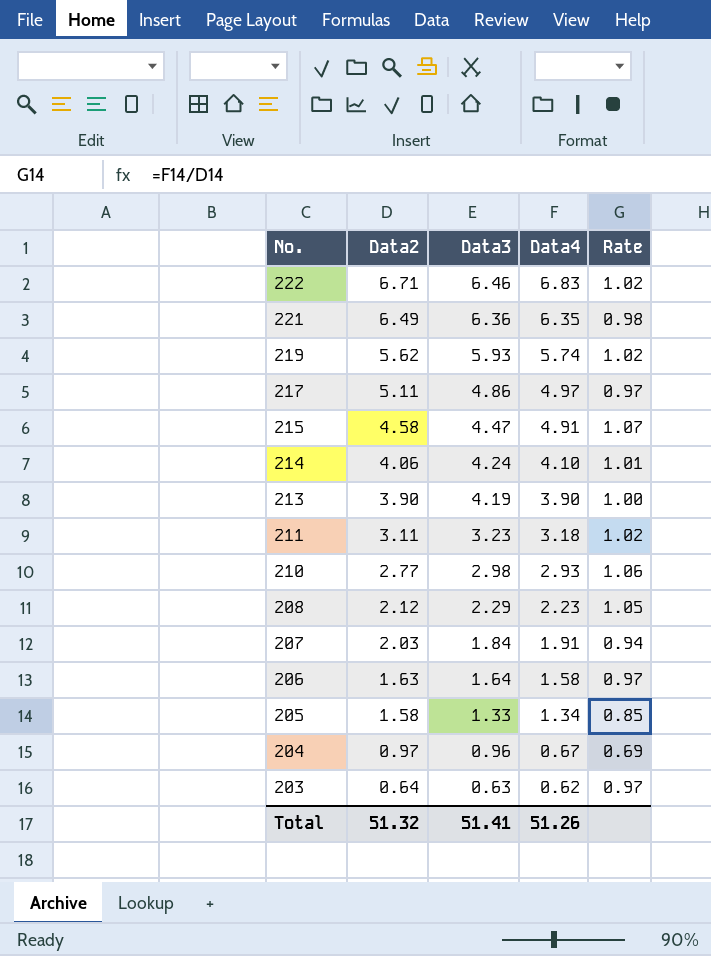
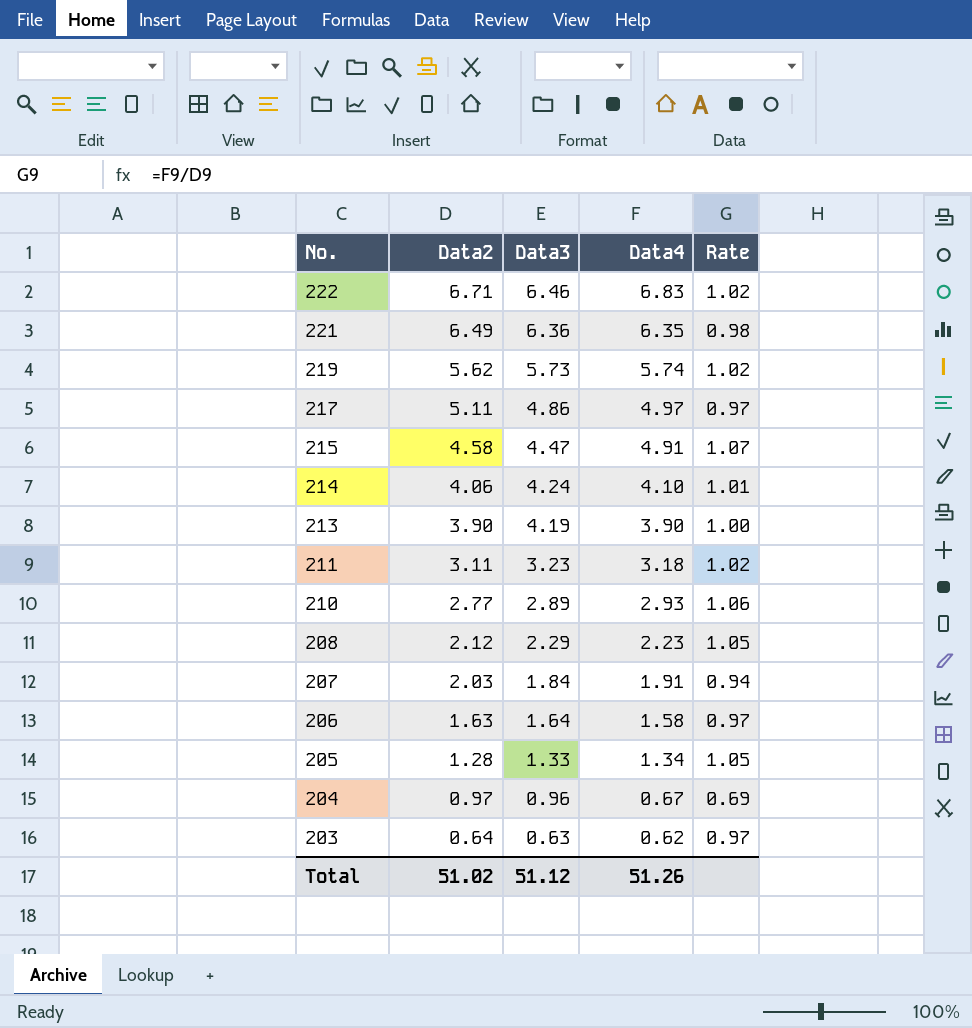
219 | Data3: 5.93 -> 5.73
210 | Data3: 2.98 -> 2.89
205 | Data2: 1.58 -> 1.28
205 | Rate: 0.85 -> 1.05
Total | Data2: 51.32 -> 51.02
Total | Data3: 51.41 -> 51.12

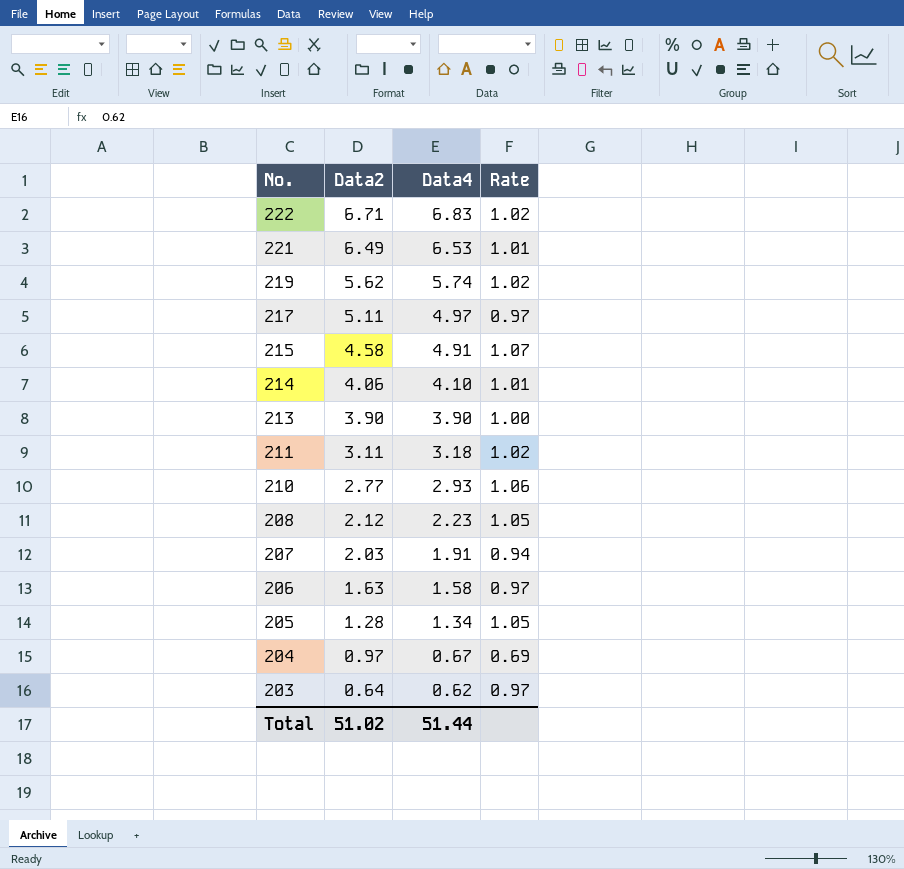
column Data3 | position: 3 -> none
221 | Data4: 6.35 -> 6.53
221 | Rate: 0.98 -> 1.01
Total | Data4: 51.26 -> 51.44

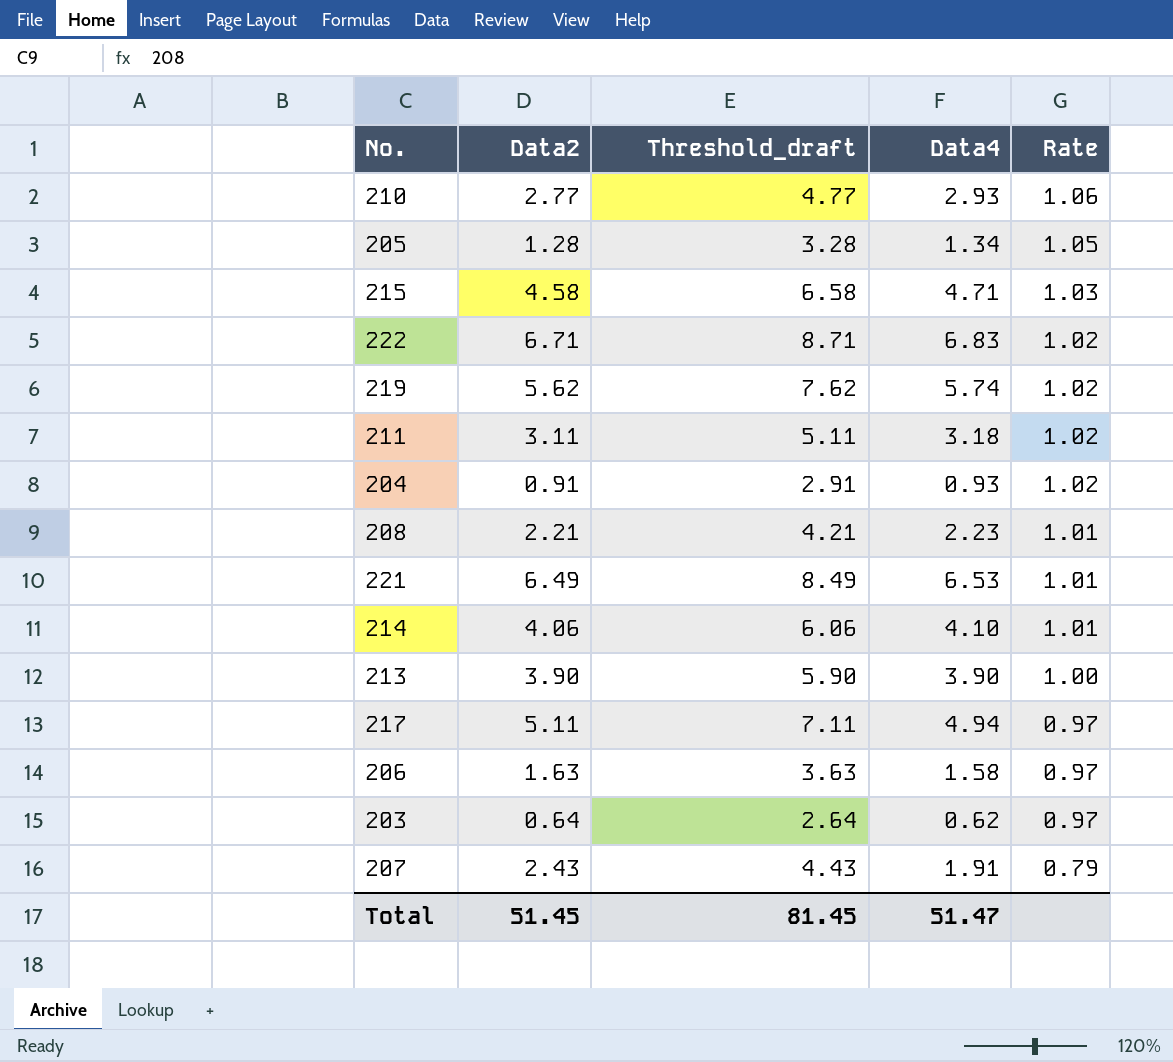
row order: No. descending -> Rate descending
column Threshold_draft | formula: none -> [Data2] + 2
215 | Data4: 4.91 -> 4.71
215 | Rate: 1.07 -> 1.03
204 | Data2: 0.97 -> 0.91
204 | Data4: 0.67 -> 0.93
204 | Rate: 0.69 -> 1.02
208 | Data2: 2.12 -> 2.21
208 | Rate: 1.05 -> 1.01
217 | Data4: 4.97 -> 4.94
207 | Data2: 2.03 -> 2.43
207 | Rate: 0.94 -> 0.79
Total | Data2: 51.02 -> 51.45
Total | Data4: 51.44 -> 51.47

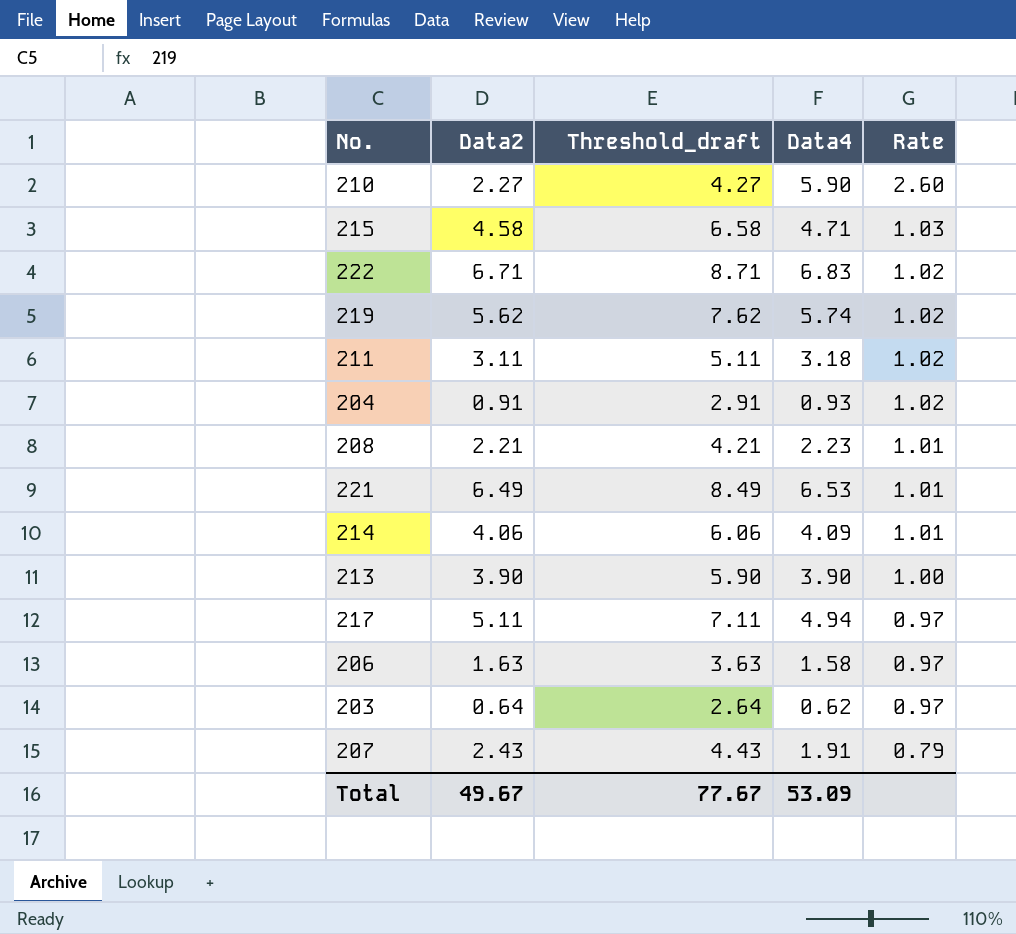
row 205: 1.28 | 3.28 | 1.34 | 1.05 -> none
210 | Data2: 2.77 -> 2.27
210 | Threshold_draft: 4.77 -> 4.27
210 | Data4: 2.93 -> 5.90
210 | Rate: 1.06 -> 2.60
214 | Data4: 4.10 -> 4.09
Total | Data2: 51.45 -> 49.67
Total | Threshold_draft: 81.45 -> 77.67
Total | Data4: 51.47 -> 53.09

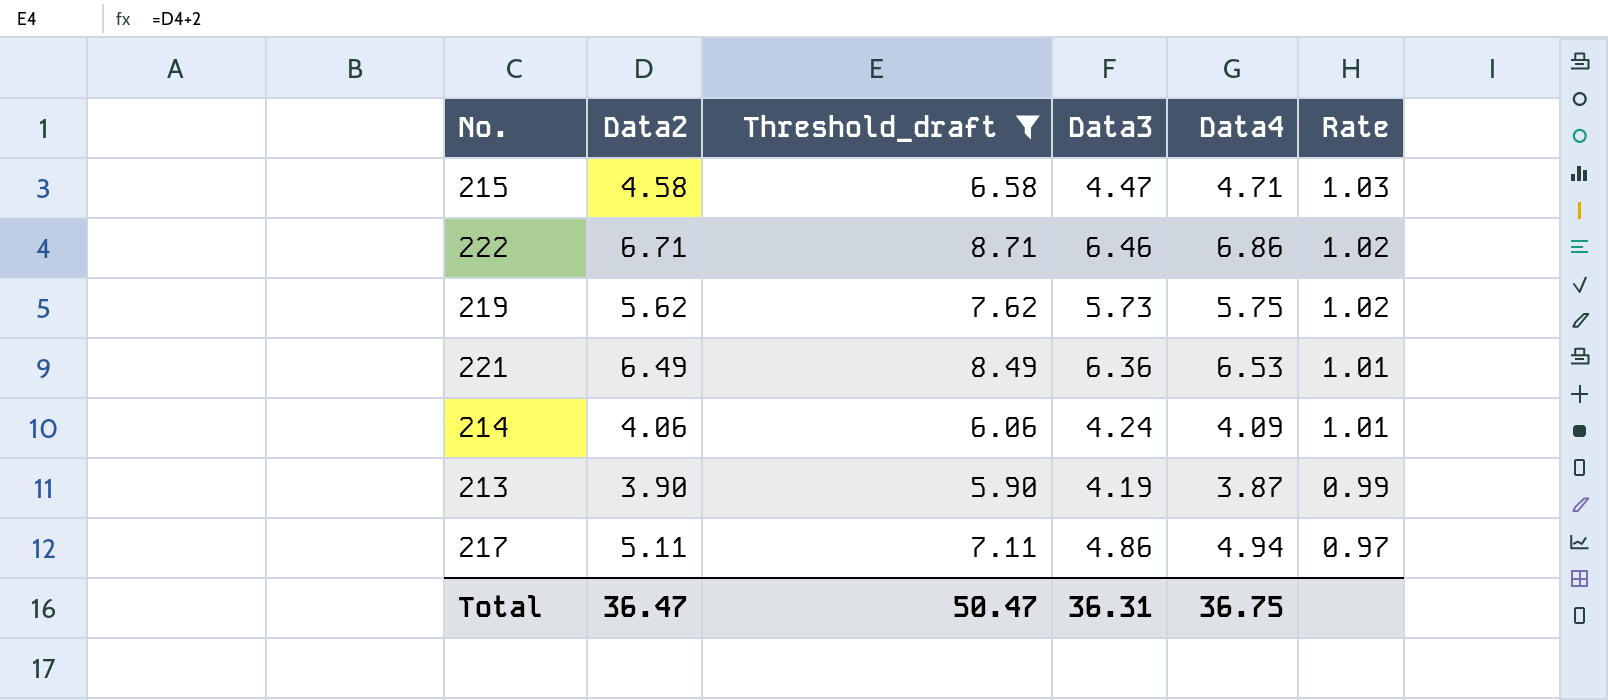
filter: none -> Threshold_draft >= 5.90
column Data3 | position: none -> 4
222 | Data4: 6.83 -> 6.86
219 | Data4: 5.74 -> 5.75
213 | Data4: 3.90 -> 3.87
213 | Rate: 1.00 -> 0.99
Total | Data2: 49.67 -> 36.47
Total | Threshold_draft: 77.67 -> 50.47
Total | Data4: 53.09 -> 36.75

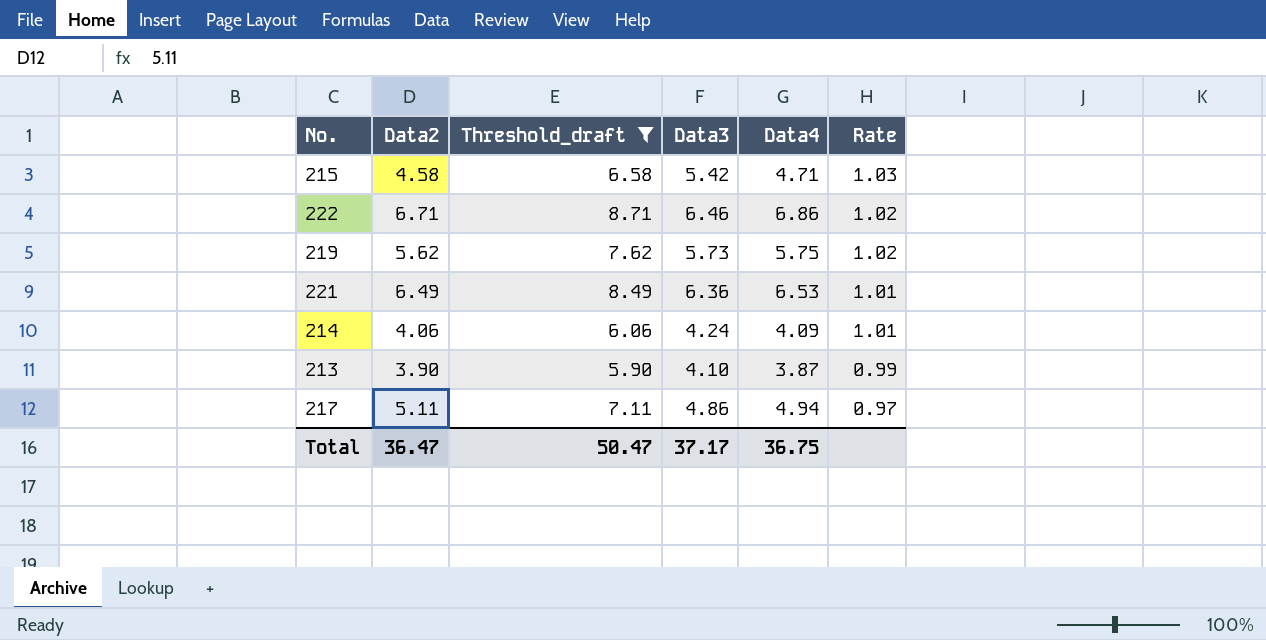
215 | Data3: 4.47 -> 5.42
213 | Data3: 4.19 -> 4.10
Total | Data3: 36.31 -> 37.17

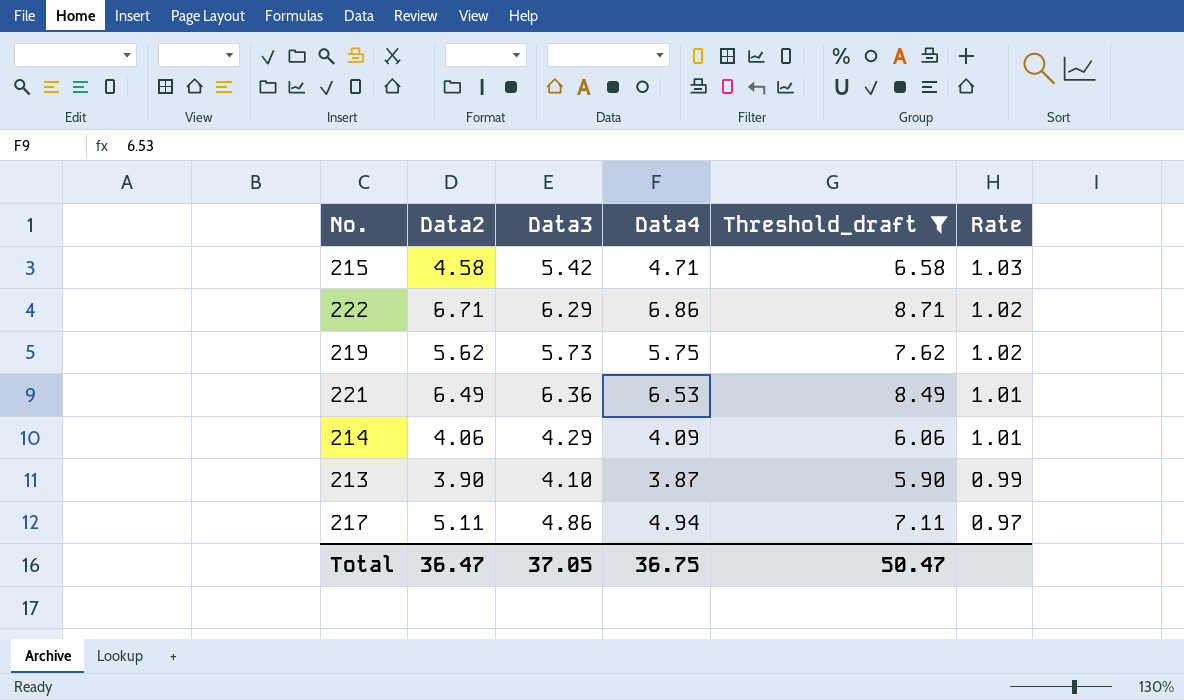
column Threshold_draft | position: 3 -> 5
222 | Data3: 6.46 -> 6.29
214 | Data3: 4.24 -> 4.29
Total | Data3: 37.17 -> 37.05

